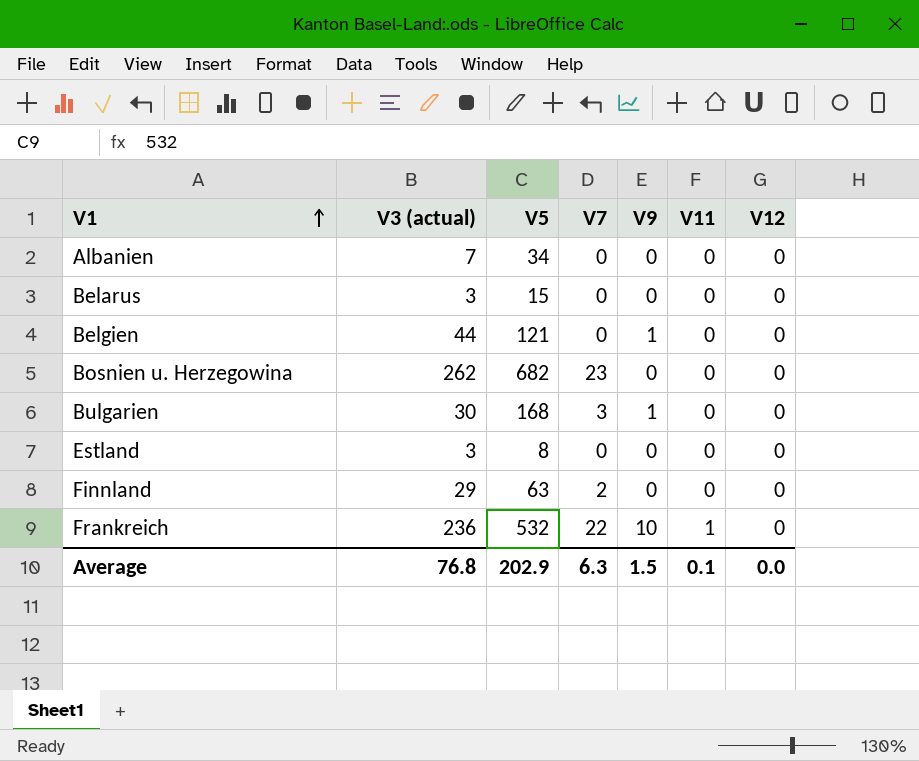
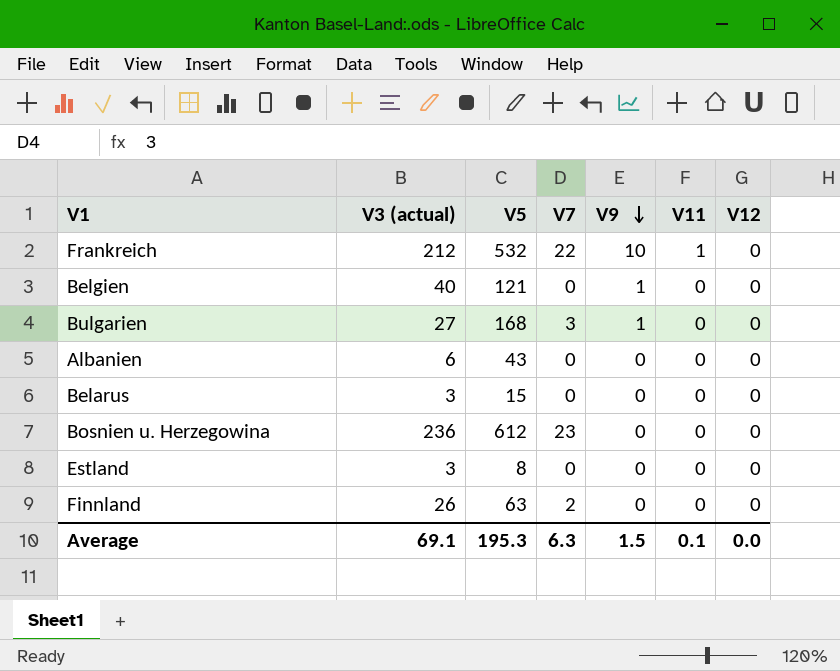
row order: V1 ascending -> V9 descending
Frankreich | V3 (actual): 236 -> 212
Belgien | V3 (actual): 44 -> 40
Bulgarien | V3 (actual): 30 -> 27
Albanien | V3 (actual): 7 -> 6
Albanien | V5: 34 -> 43
Bosnien u. Herzegowina | V3 (actual): 262 -> 236
Bosnien u. Herzegowina | V5: 682 -> 612
Finnland | V3 (actual): 29 -> 26
Average | V3 (actual): 76.8 -> 69.1
Average | V5: 202.9 -> 195.3

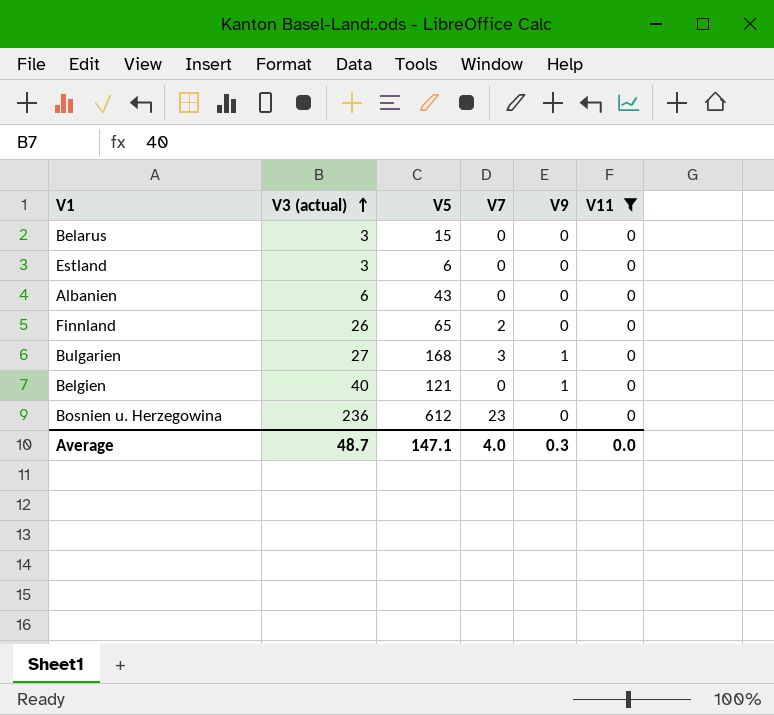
filter: none -> V11 = 0
row order: V9 descending -> V3 (actual) ascending
column V12 | position: 7 -> none
Estland | V5: 8 -> 6
Finnland | V5: 63 -> 65
Average | V3 (actual): 69.1 -> 48.7
Average | V5: 195.3 -> 147.1
Average | V7: 6.3 -> 4.0
Average | V9: 1.5 -> 0.3
Average | V11: 0.1 -> 0.0

